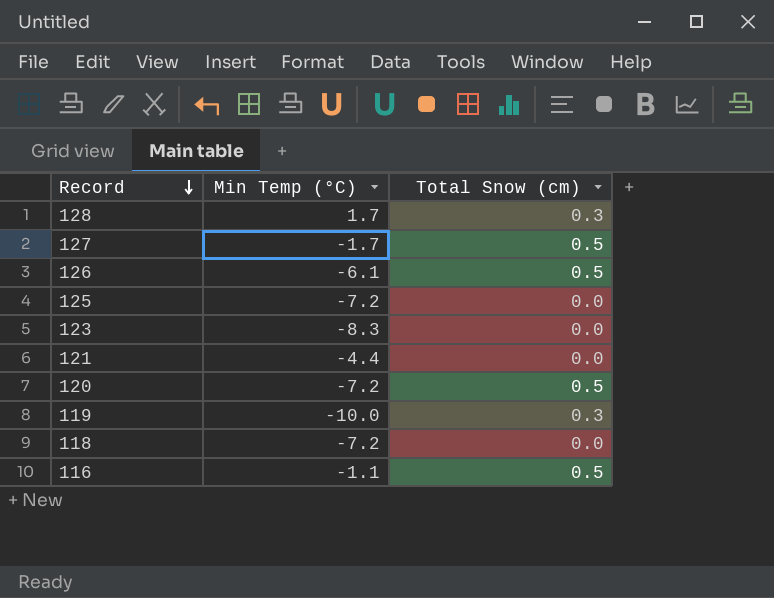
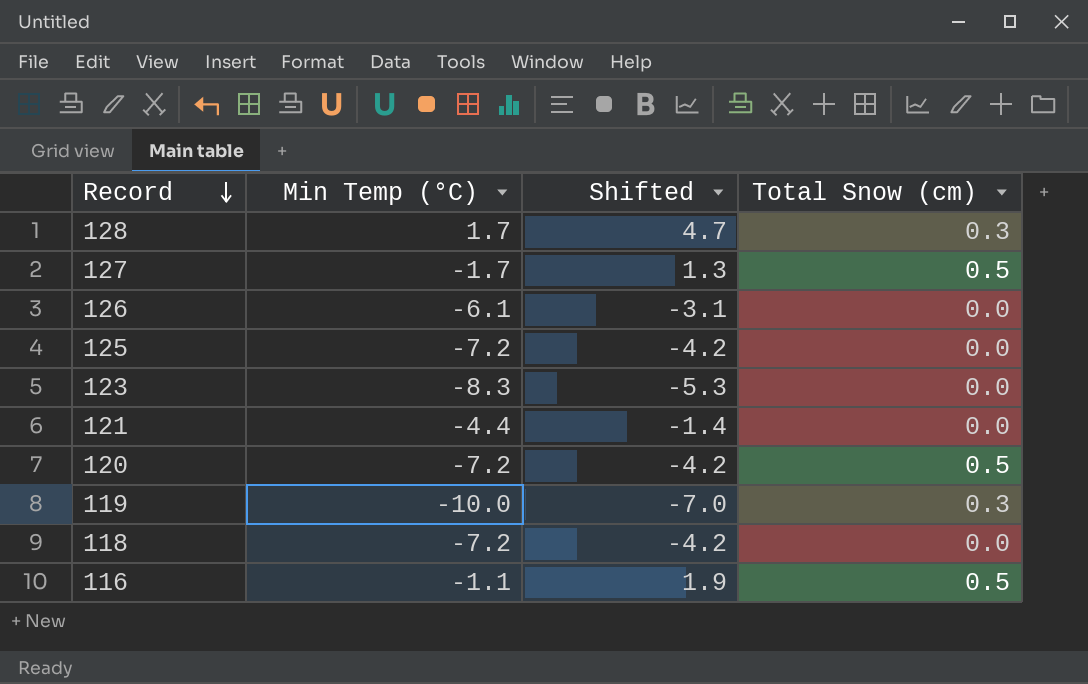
column Shifted | formula: none -> [Min Temp (°C)] + 3
126 | Total Snow (cm): 0.5 -> 0.0

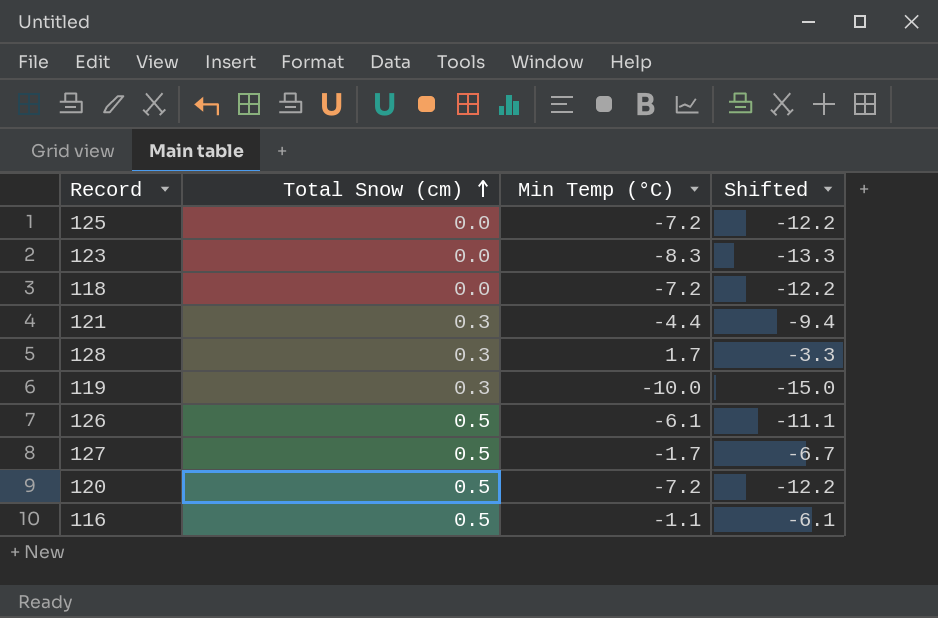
row order: Record descending -> Total Snow (cm) ascending
column Total Snow (cm) | position: 4 -> 2
column Shifted | formula: [Min Temp (°C)] + 3 -> [Min Temp (°C)] - 5
121 | Total Snow (cm): 0.0 -> 0.3
126 | Total Snow (cm): 0.0 -> 0.5

